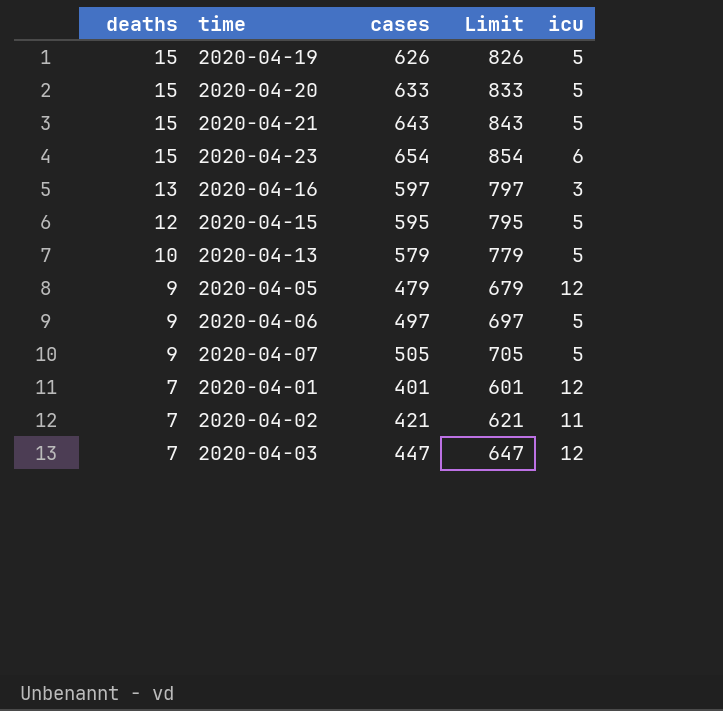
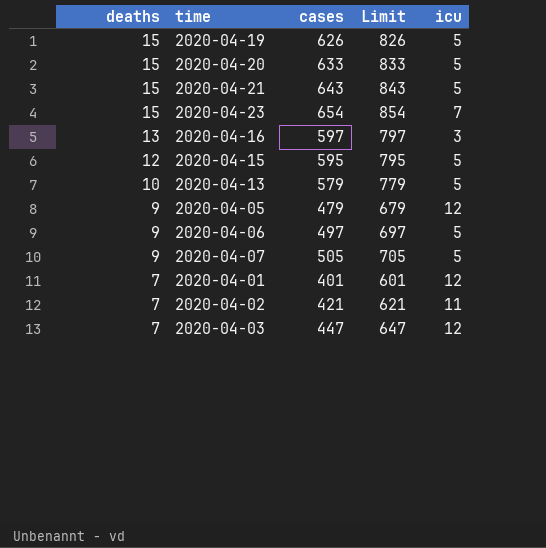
2020-04-23 | icu: 6 -> 7

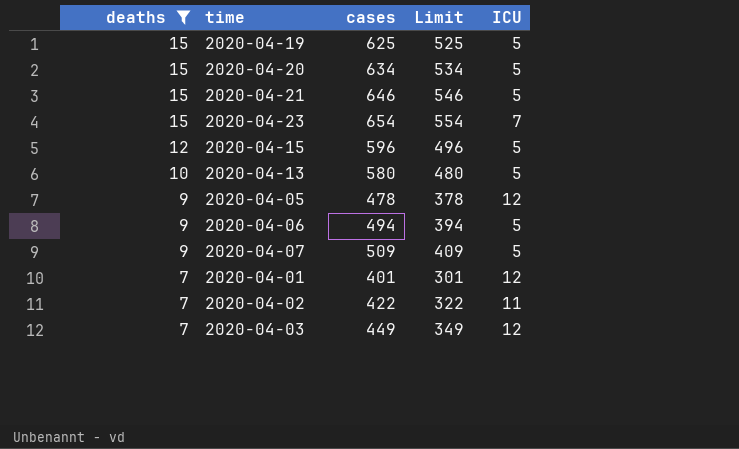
filter: none -> deaths != 13
column Limit | formula: [cases] + 200 -> [cases] - 100
column name: icu -> ICU
2020-04-19 | cases: 626 -> 625
2020-04-20 | cases: 633 -> 634
2020-04-21 | cases: 643 -> 646
2020-04-15 | cases: 595 -> 596
2020-04-13 | cases: 579 -> 580
2020-04-05 | cases: 479 -> 478
2020-04-06 | cases: 497 -> 494
2020-04-07 | cases: 505 -> 509
2020-04-02 | cases: 421 -> 422
2020-04-03 | cases: 447 -> 449

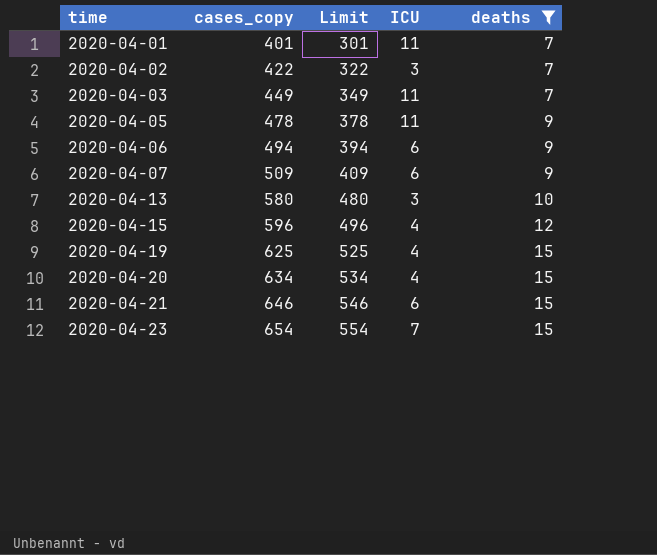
row order: deaths descending -> time ascending
column name: cases -> cases_copy
column deaths | position: 1 -> 5
2020-04-01 | ICU: 12 -> 11
2020-04-02 | ICU: 11 -> 3
2020-04-03 | ICU: 12 -> 11
2020-04-05 | ICU: 12 -> 11
2020-04-06 | ICU: 5 -> 6
2020-04-07 | ICU: 5 -> 6
2020-04-13 | ICU: 5 -> 3
2020-04-15 | ICU: 5 -> 4
2020-04-19 | ICU: 5 -> 4
2020-04-20 | ICU: 5 -> 4
2020-04-21 | ICU: 5 -> 6

